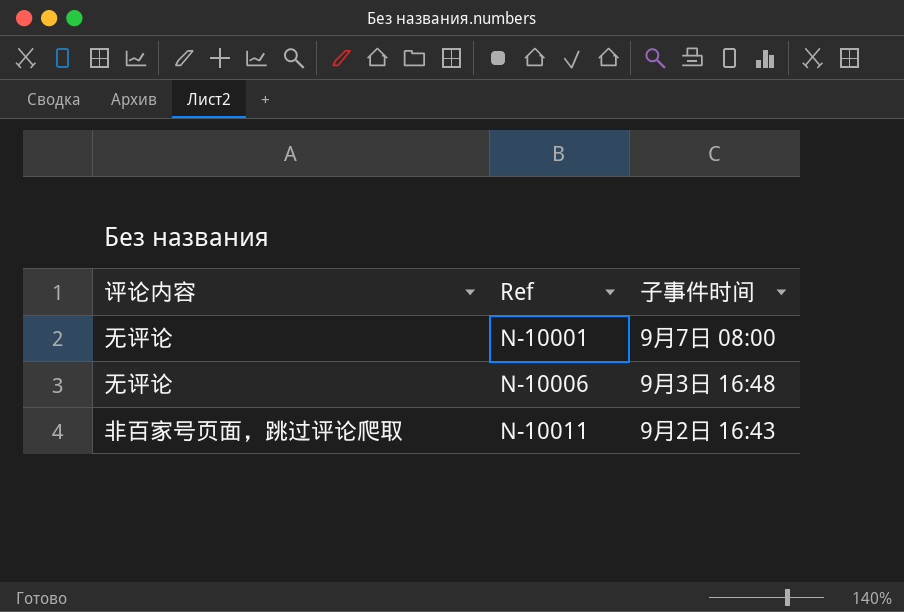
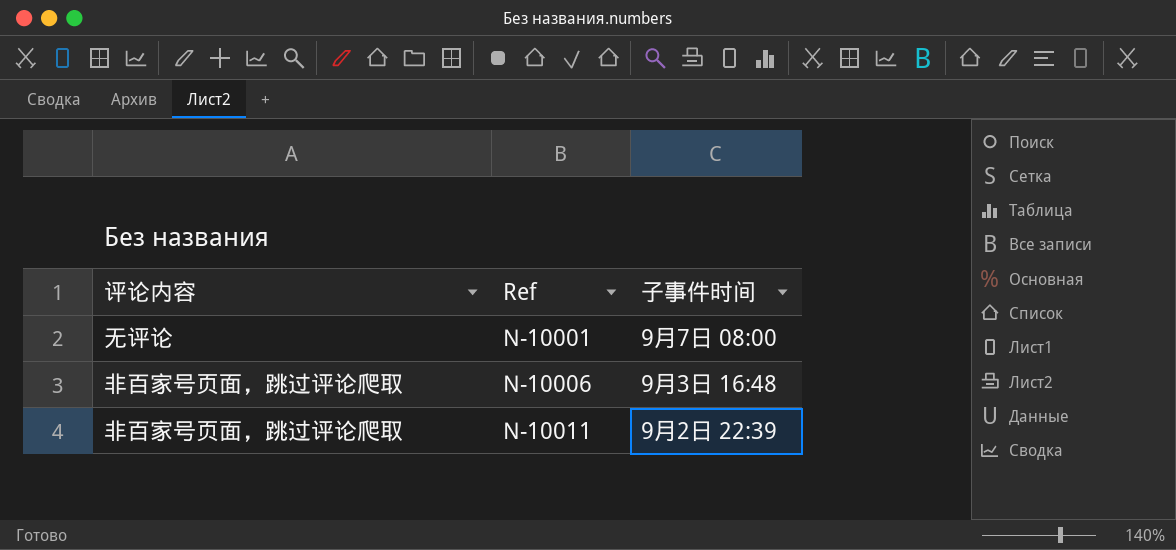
N-10006 | 评论内容: 无评论 -> 非百家号页面，跳过评论爬取
N-10011 | 子事件时间: 9月2日 16:43 -> 9月2日 22:39

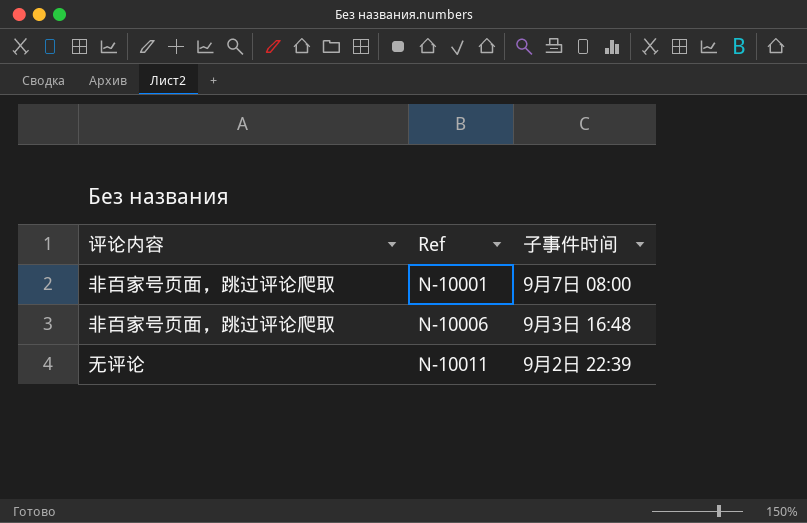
N-10001 | 评论内容: 无评论 -> 非百家号页面，跳过评论爬取
N-10011 | 评论内容: 非百家号页面，跳过评论爬取 -> 无评论

